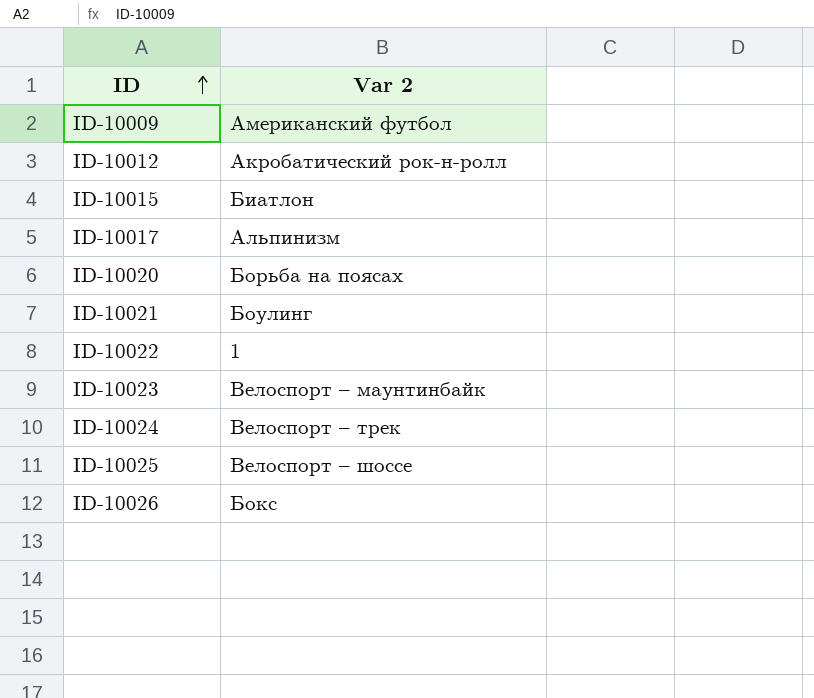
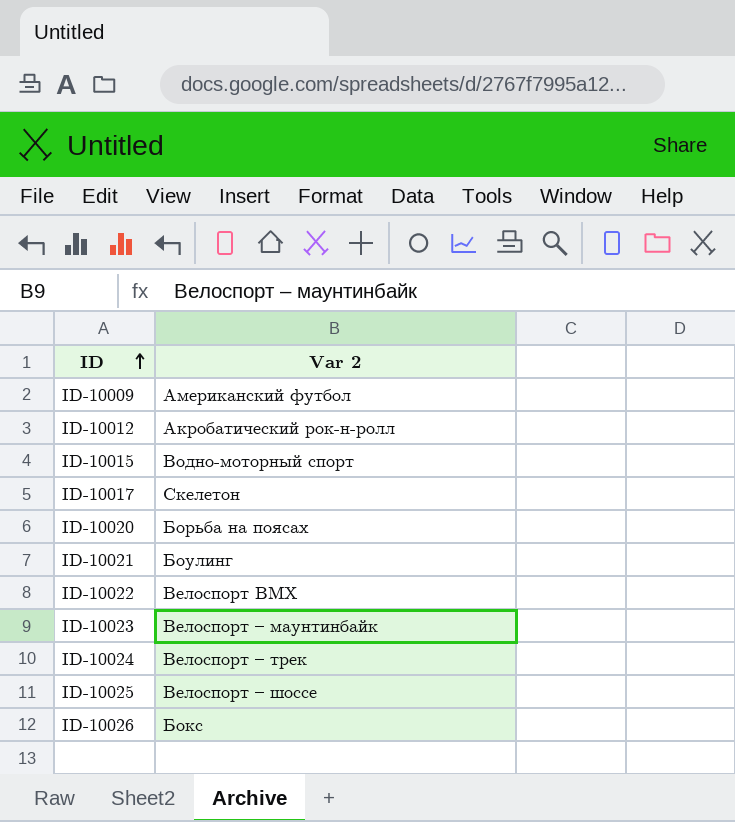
ID-10015 | Var 2: Биатлон -> Водно-моторный спорт
ID-10017 | Var 2: Альпинизм -> Скелетон
ID-10022 | Var 2: 1 -> Велоспорт ВМХ

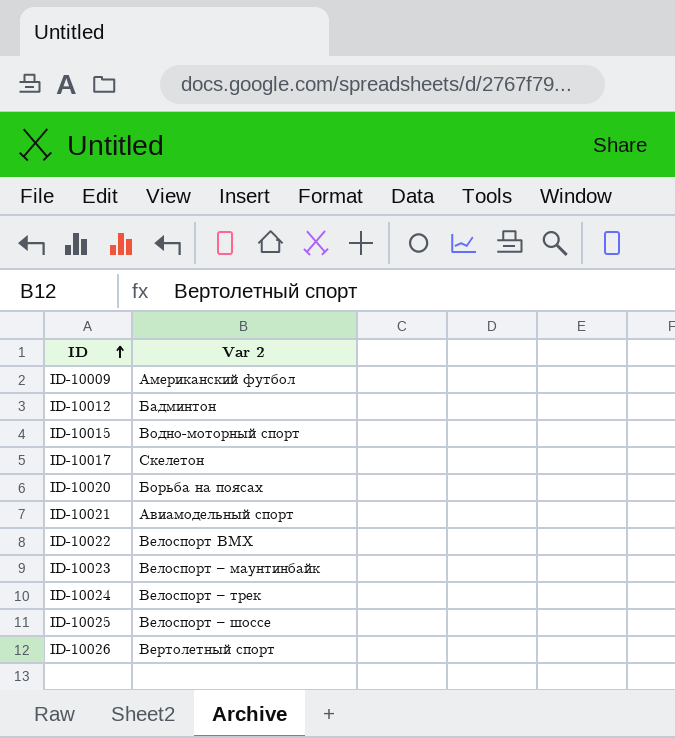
ID-10012 | Var 2: Акробатический рок-н-ролл -> Бадминтон
ID-10021 | Var 2: Боулинг -> Авиамодельный спорт
ID-10026 | Var 2: Бокс -> Вертолетный спорт

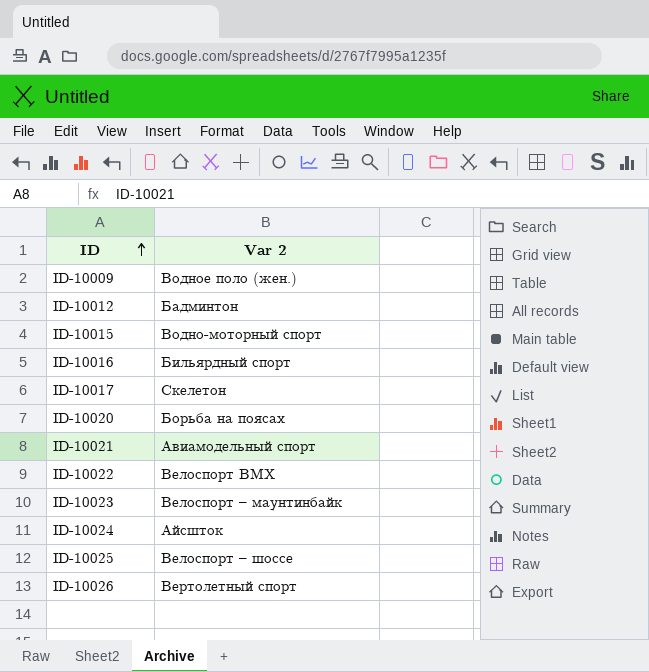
ID-10009 | Var 2: Американский футбол -> Водное поло (жен.)
row ID-10016: none -> Бильярдный спорт
ID-10024 | Var 2: Велоспорт – трек -> Айсшток

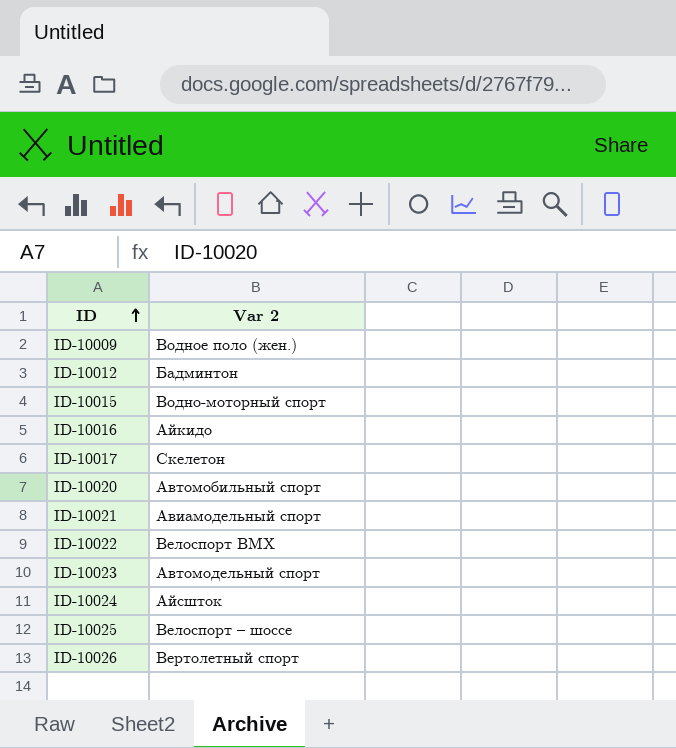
ID-10016 | Var 2: Бильярдный спорт -> Айкидо
ID-10020 | Var 2: Борьба на поясах -> Автомобильный спорт
ID-10023 | Var 2: Велоспорт – маунтинбайк -> Автомодельный спорт

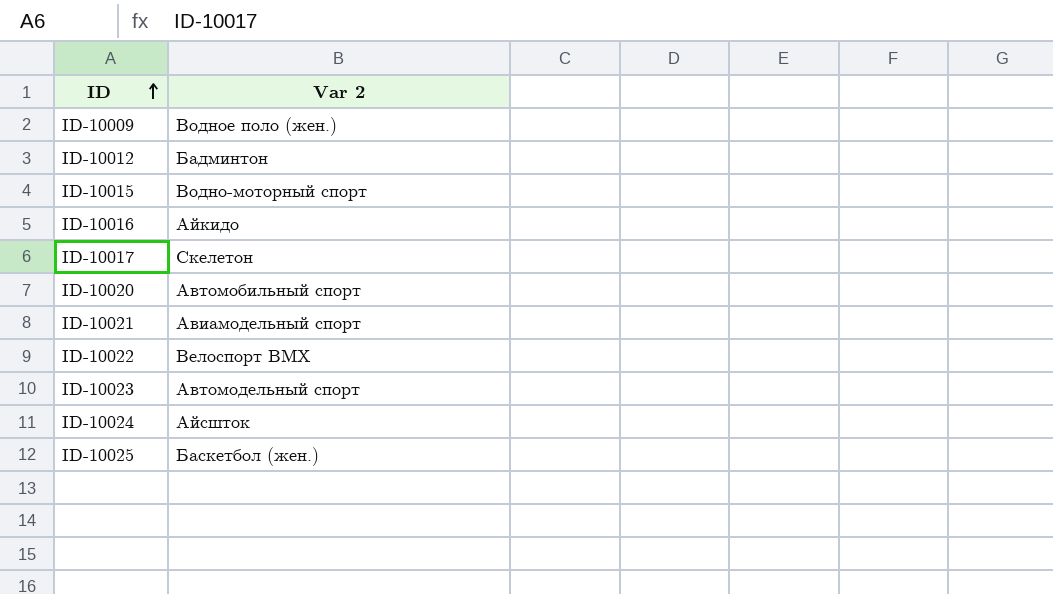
row ID-10026: Вертолетный спорт -> none
ID-10025 | Var 2: Велоспорт – шоссе -> Баскетбол (жен.)

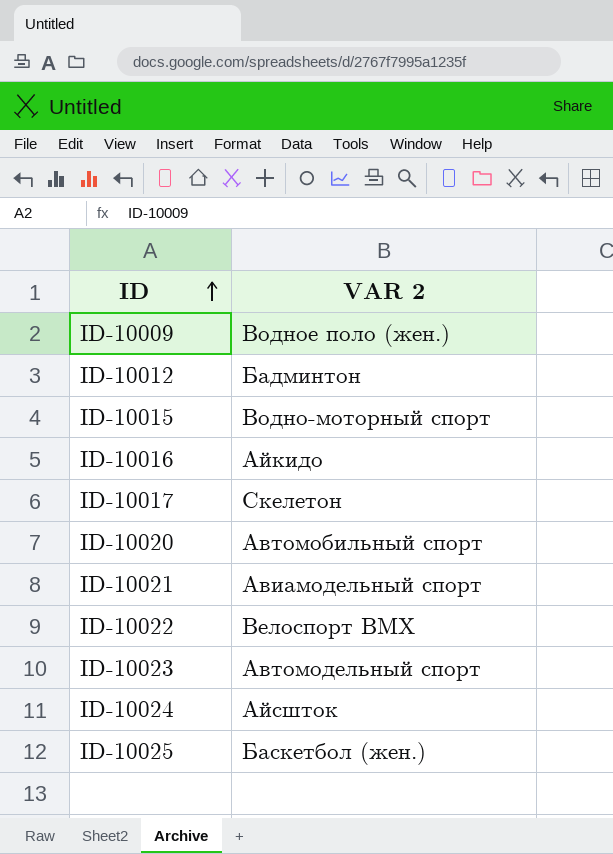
column name: Var 2 -> VAR 2

